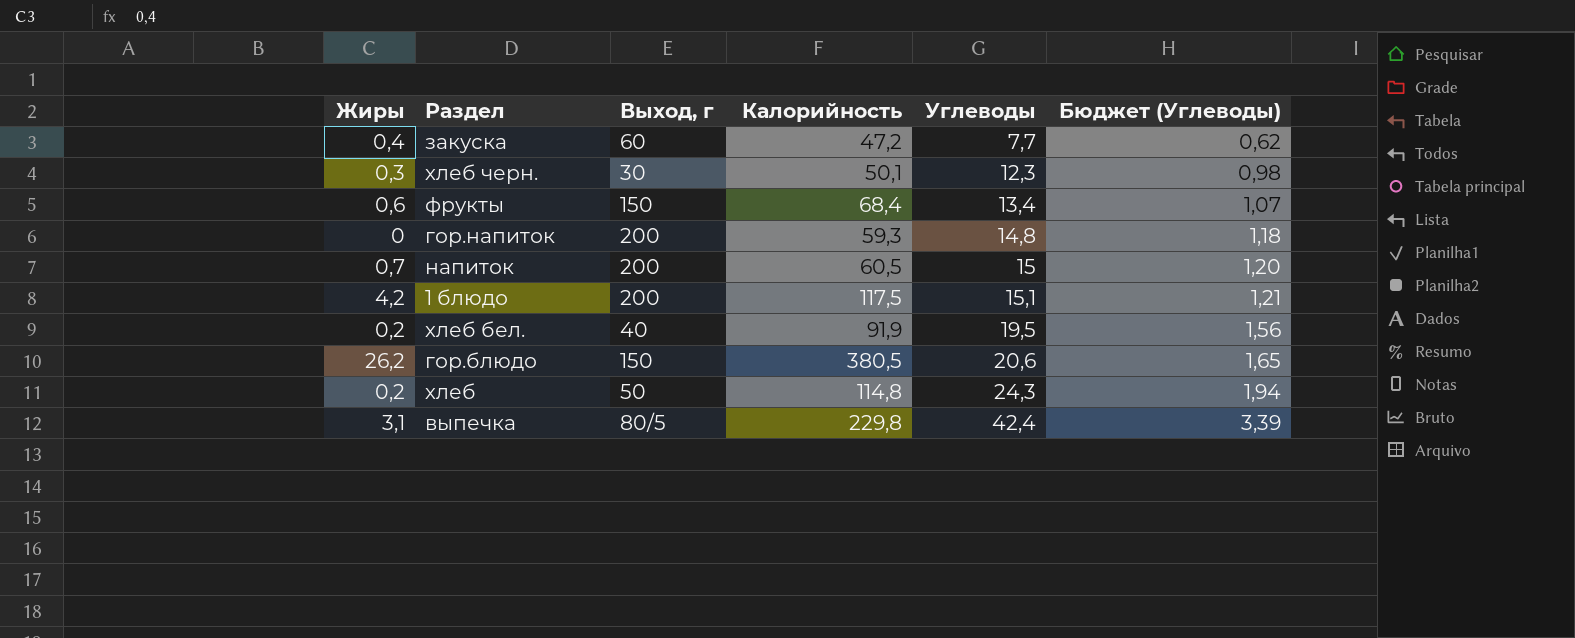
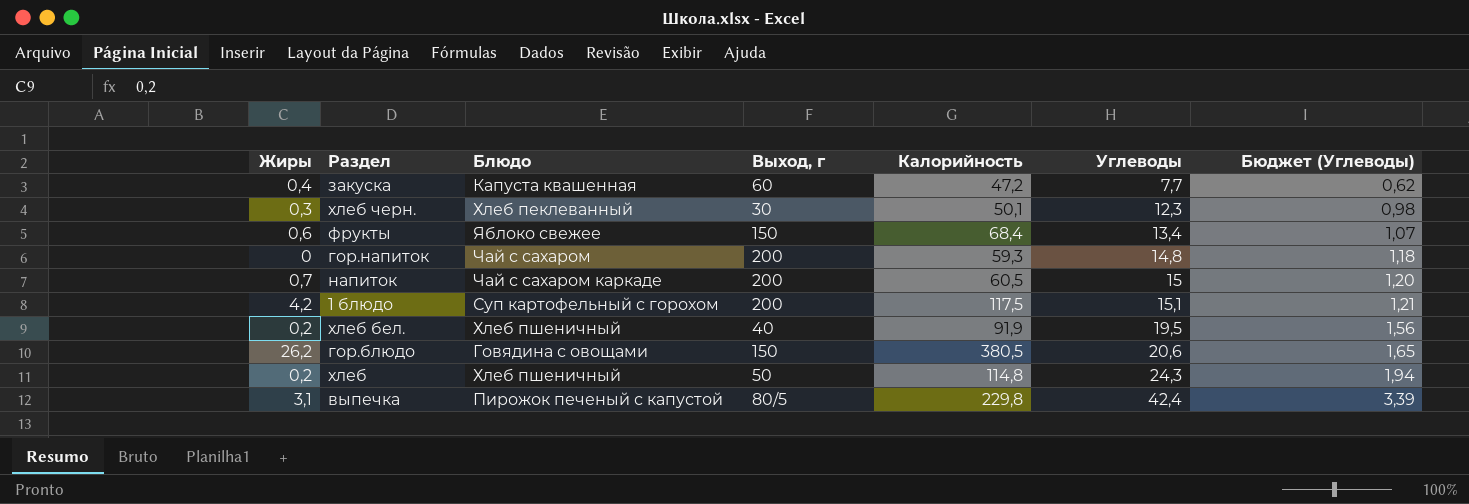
column Блюдо | position: none -> 3

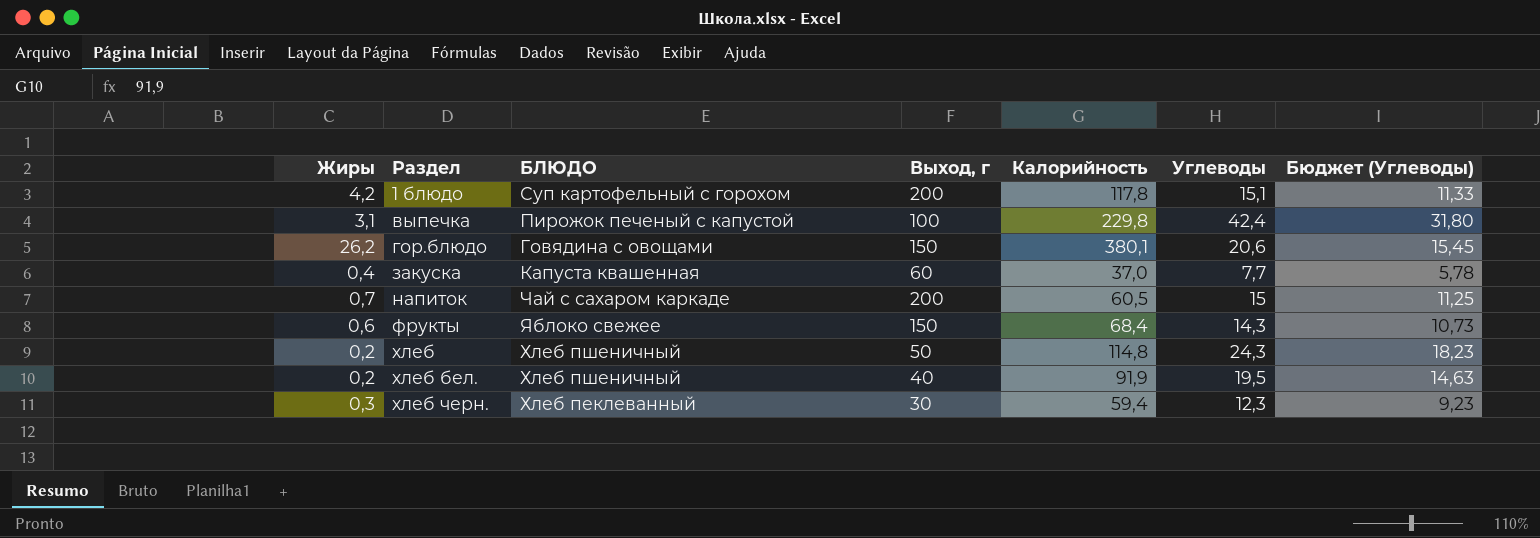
row order: Углеводы ascending -> Раздел ascending
column name: Блюдо -> БЛЮДО
column Бюджет (Углеводы) | formula: [Углеводы] * 0,08 -> [Углеводы] * 0,75
row гор.напиток: 0 | Чай с сахаром | 200 | 59,3 | 14,8 | 1,18 -> none
1 блюдо | Калорийность: 117,5 -> 117,8
выпечка | Выход, г: 80/5 -> 100
гор.блюдо | Калорийность: 380,5 -> 380,1
закуска | Калорийность: 47,2 -> 37,0
фрукты | Углеводы: 13,4 -> 14,3
хлеб черн. | Калорийность: 50,1 -> 59,4

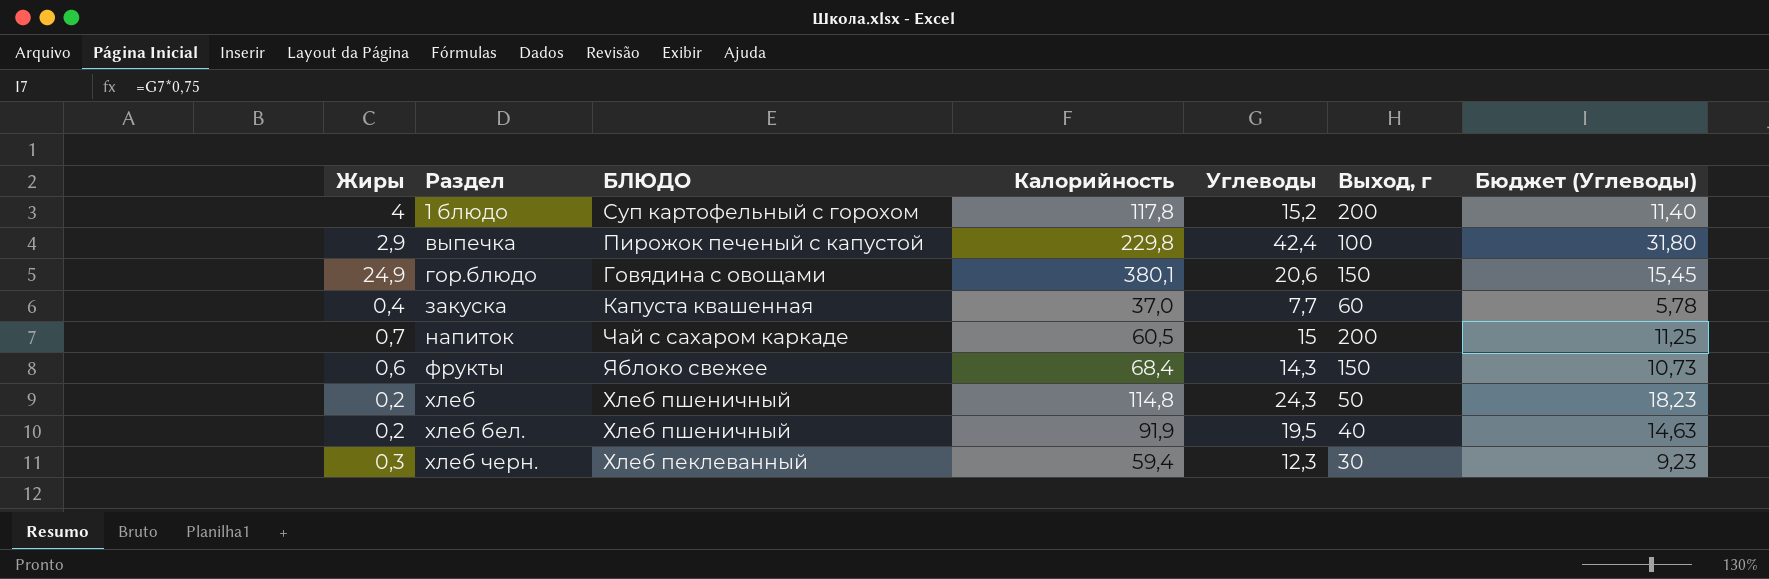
column Выход, г | position: 4 -> 6
1 блюдо | Жиры: 4,2 -> 4
1 блюдо | Углеводы: 15,1 -> 15,2
1 блюдо | Бюджет (Углеводы): 11,33 -> 11,40
выпечка | Жиры: 3,1 -> 2,9
гор.блюдо | Жиры: 26,2 -> 24,9

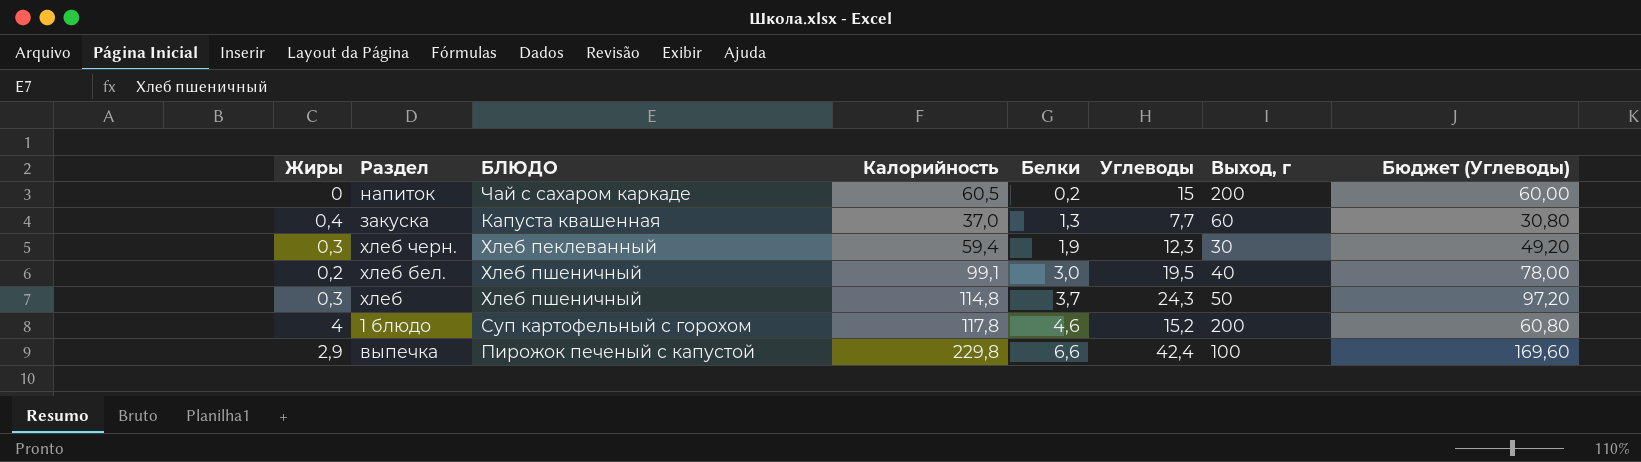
row order: Раздел ascending -> Белки ascending
column Белки | position: none -> 5
column Бюджет (Углеводы) | formula: [Углеводы] * 0,75 -> [Углеводы] * 4
row гор.блюдо: 24,9 | Говядина с овощами | 380,1 | 20,6 | 150 | 15,45 -> none
row фрукты: 0,6 | Яблоко свежее | 68,4 | 14,3 | 150 | 10,73 -> none
напиток | Жиры: 0,7 -> 0
хлеб бел. | Калорийность: 91,9 -> 99,1
хлеб | Жиры: 0,2 -> 0,3

